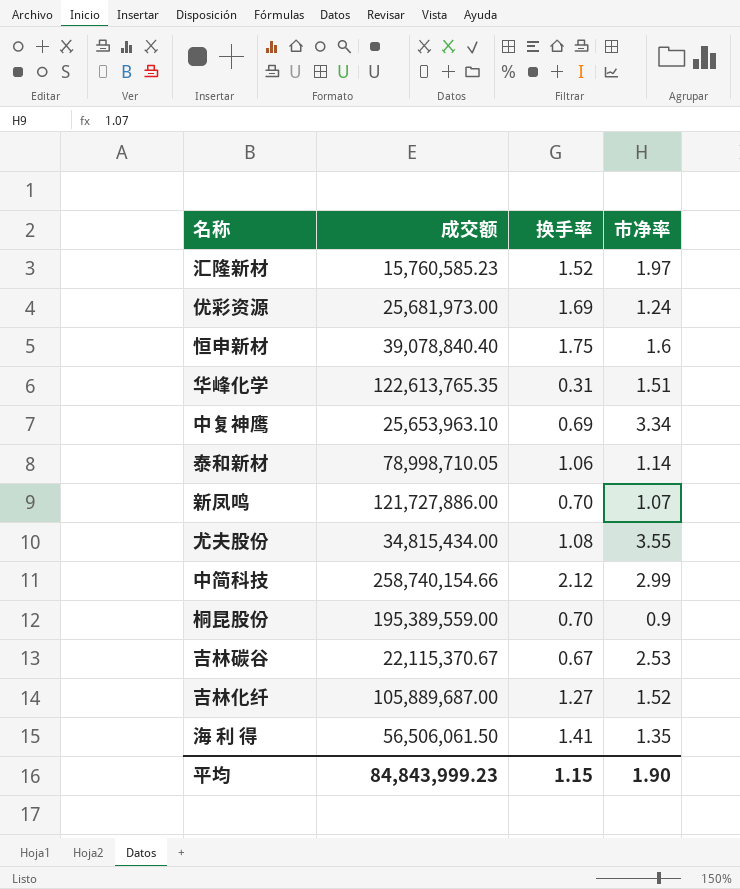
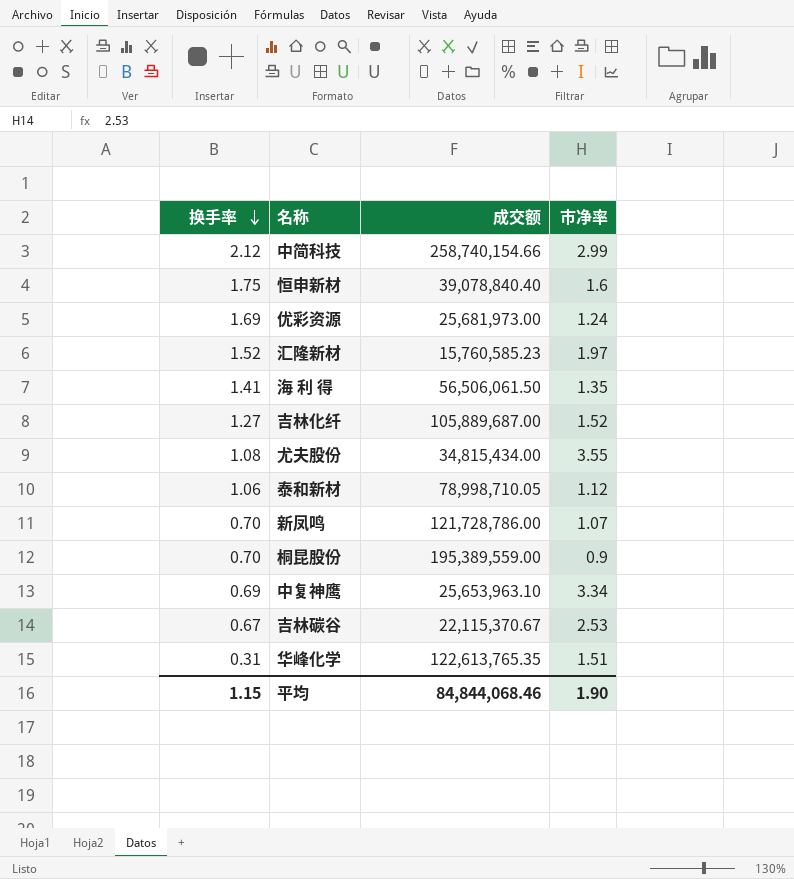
row order: none -> 换手率 descending
column 换手率 | position: 3 -> 1
泰和新材 | 市净率: 1.14 -> 1.12
新凤鸣 | 成交额: 121,727,886.00 -> 121,728,786.00
平均 | 成交额: 84,843,999.23 -> 84,844,068.46

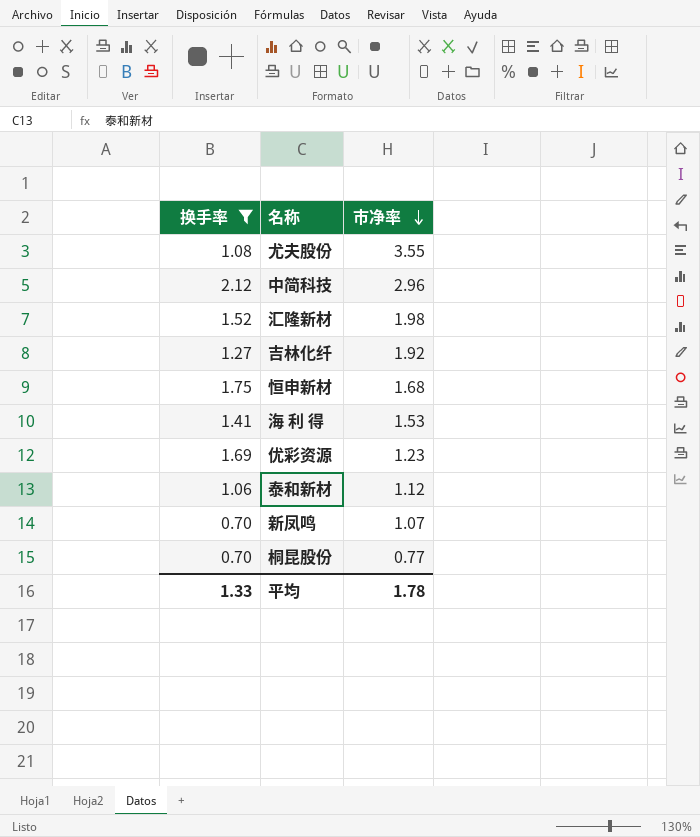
filter: none -> 换手率 >= 0.70
row order: 换手率 descending -> 市净率 descending
column 成交额 | position: 3 -> none
中简科技 | 市净率: 2.99 -> 2.96
汇隆新材 | 市净率: 1.97 -> 1.98
吉林化纤 | 市净率: 1.52 -> 1.92
恒申新材 | 市净率: 1.6 -> 1.68
海 利 得 | 市净率: 1.35 -> 1.53
优彩资源 | 市净率: 1.24 -> 1.23
桐昆股份 | 市净率: 0.9 -> 0.77
平均 | 换手率: 1.15 -> 1.33
平均 | 市净率: 1.90 -> 1.78

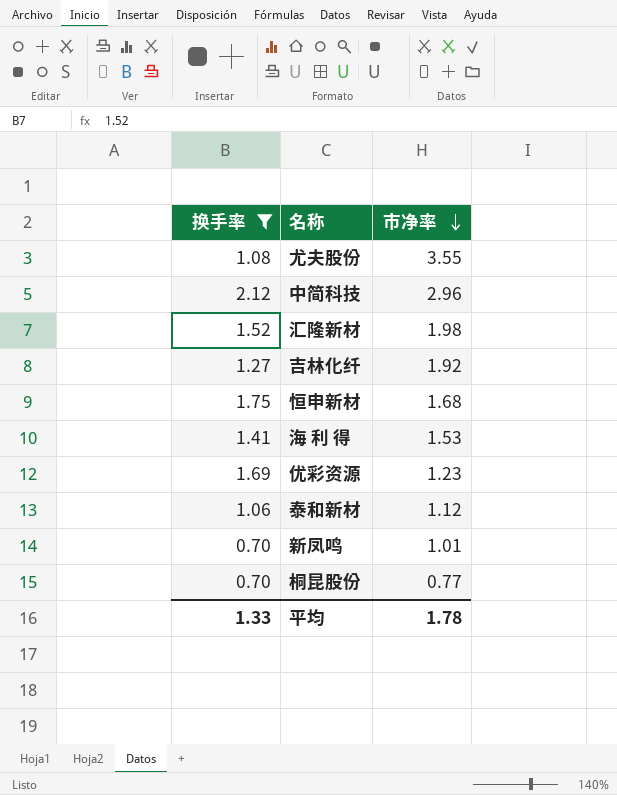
新凤鸣 | 市净率: 1.07 -> 1.01

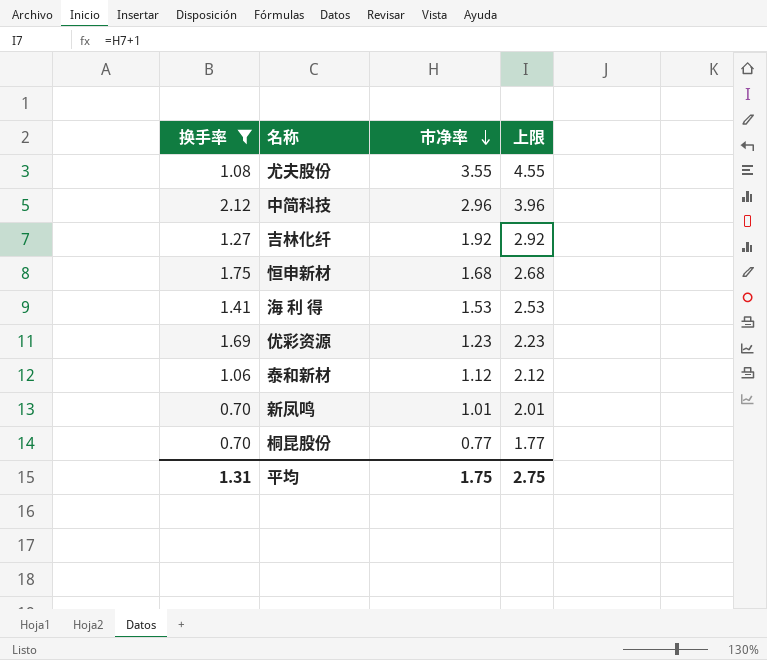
column 上限 | formula: none -> [市净率] + 1
row 汇隆新材: 1.52 | 1.98 -> none
平均 | 换手率: 1.33 -> 1.31
平均 | 市净率: 1.78 -> 1.75

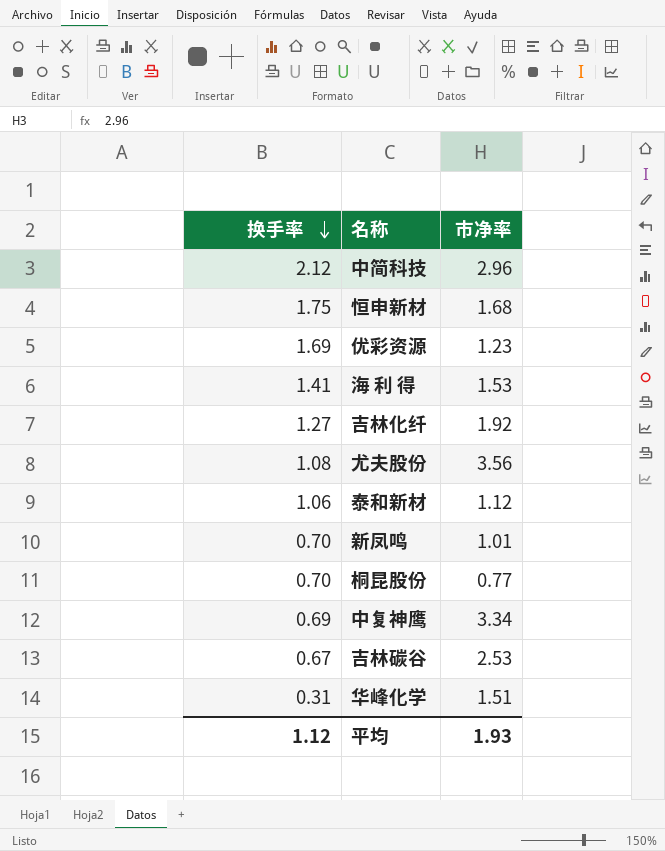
filter: 换手率 >= 0.70 -> none
row order: 市净率 descending -> 换手率 descending
column 上限 | formula: [市净率] + 1 -> none
尤夫股份 | 市净率: 3.55 -> 3.56
平均 | 换手率: 1.31 -> 1.12
平均 | 市净率: 1.75 -> 1.93

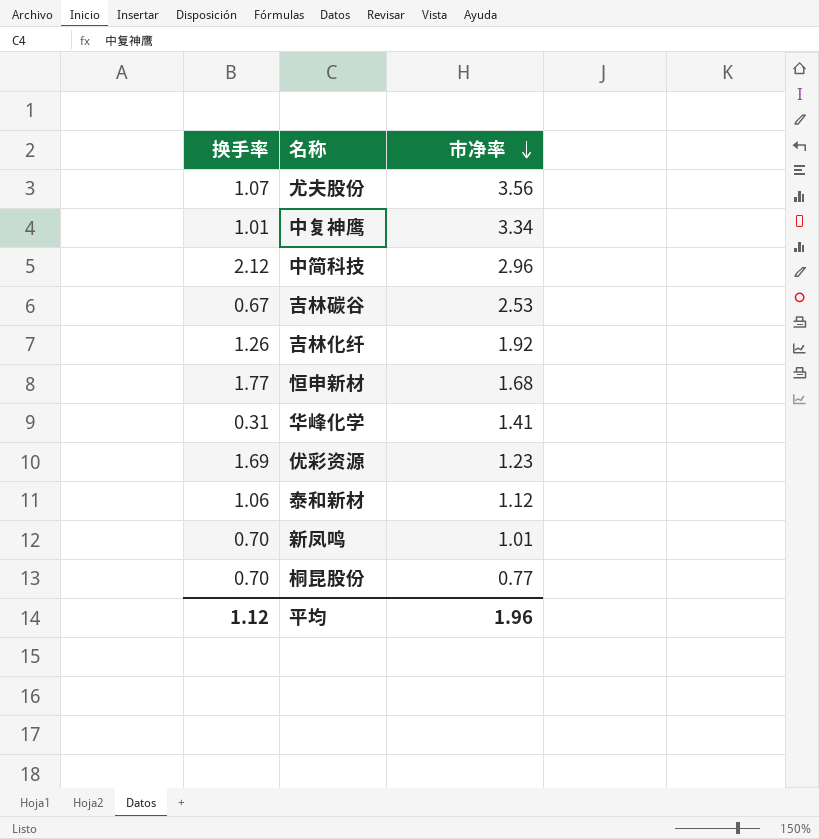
row order: 换手率 descending -> 市净率 descending
row 海 利 得: 1.41 | 1.53 -> none
尤夫股份 | 换手率: 1.08 -> 1.07
中复神鹰 | 换手率: 0.69 -> 1.01
吉林化纤 | 换手率: 1.27 -> 1.26
恒申新材 | 换手率: 1.75 -> 1.77
华峰化学 | 市净率: 1.51 -> 1.41
平均 | 市净率: 1.93 -> 1.96

